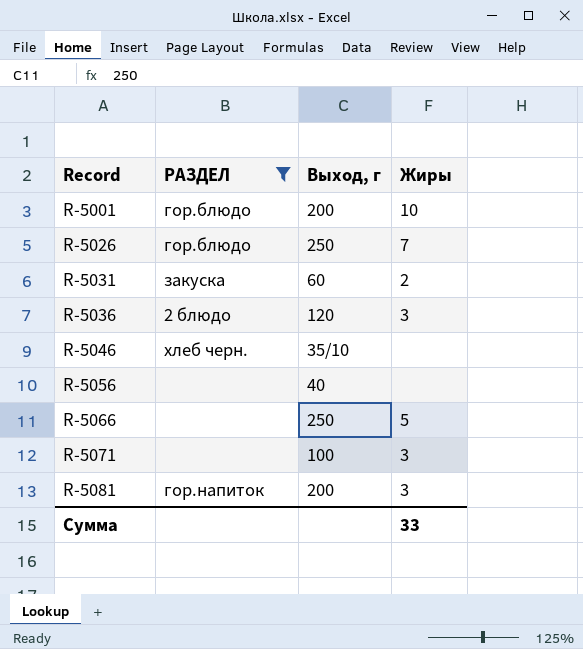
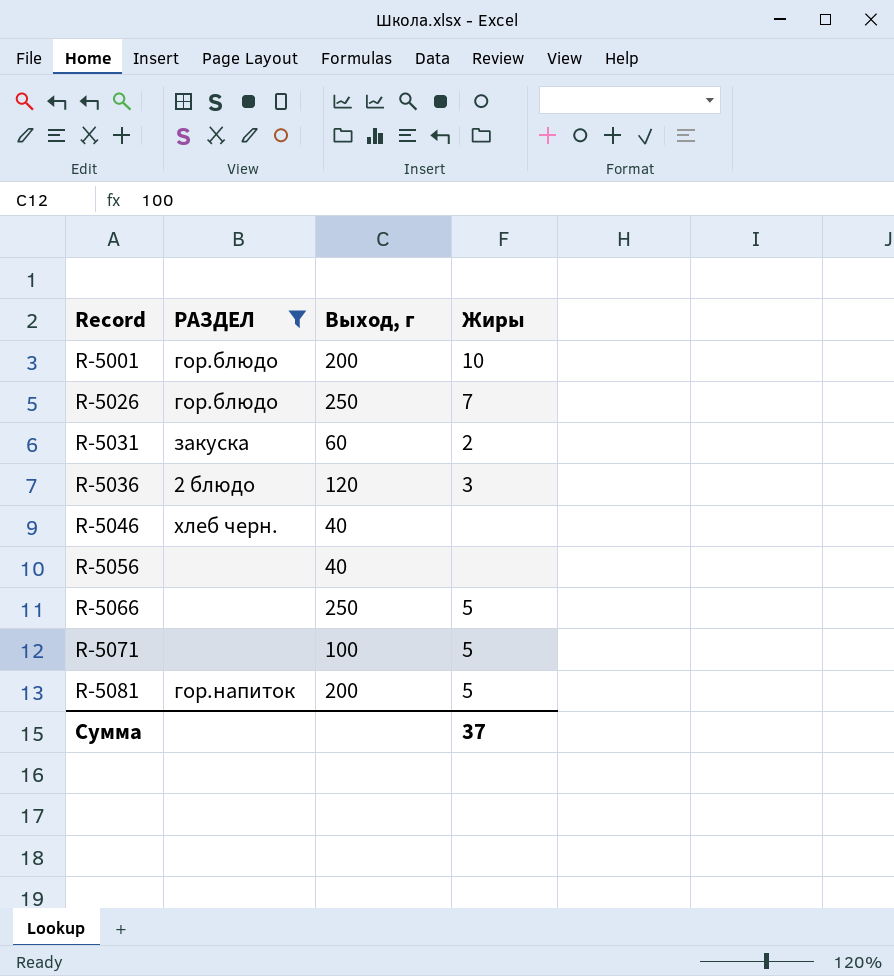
R-5046 | Выход, г: 35/10 -> 40
R-5071 | Жиры: 3 -> 5
R-5081 | Жиры: 3 -> 5
Сумма | Жиры: 33 -> 37

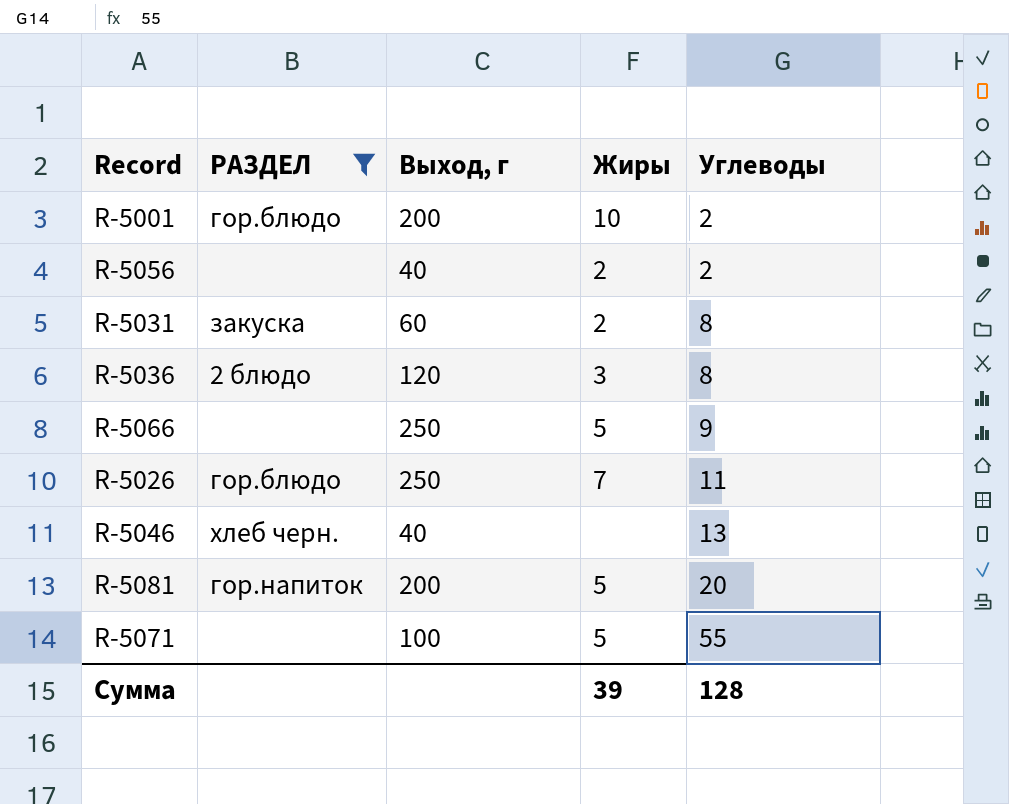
row order: Record ascending -> Углеводы ascending
column Углеводы | position: none -> 5
R-5056 | Жиры: none -> 2
Сумма | Жиры: 37 -> 39

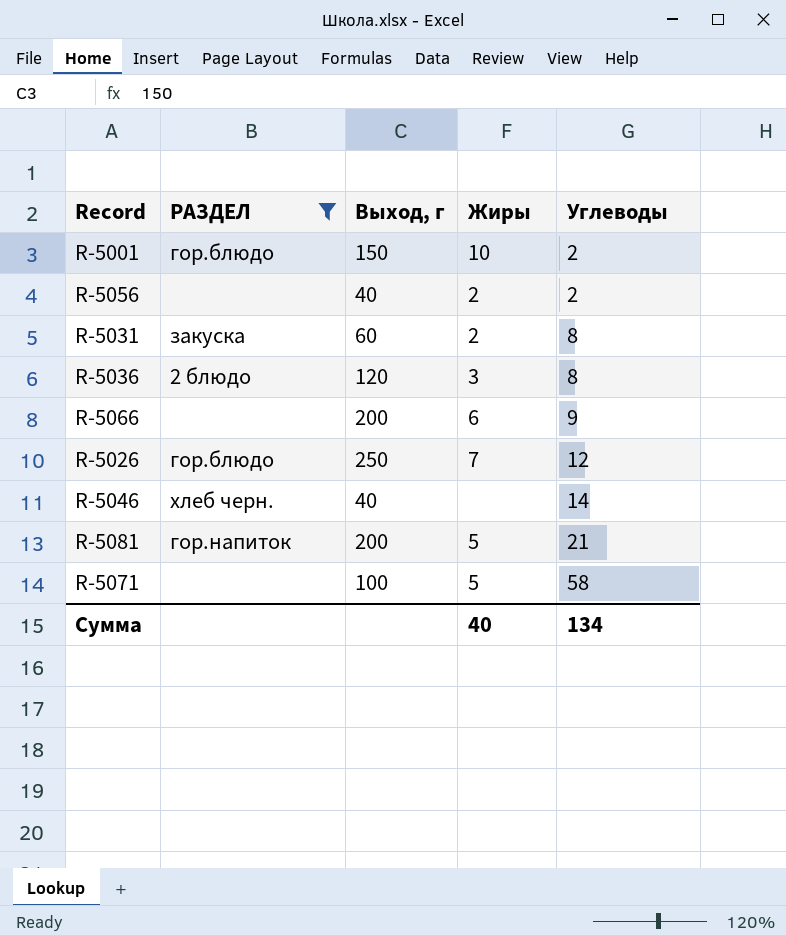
R-5001 | Выход, г: 200 -> 150
R-5066 | Выход, г: 250 -> 200
R-5066 | Жиры: 5 -> 6
R-5026 | Углеводы: 11 -> 12
R-5046 | Углеводы: 13 -> 14
R-5081 | Углеводы: 20 -> 21
R-5071 | Углеводы: 55 -> 58
Сумма | Жиры: 39 -> 40
Сумма | Углеводы: 128 -> 134

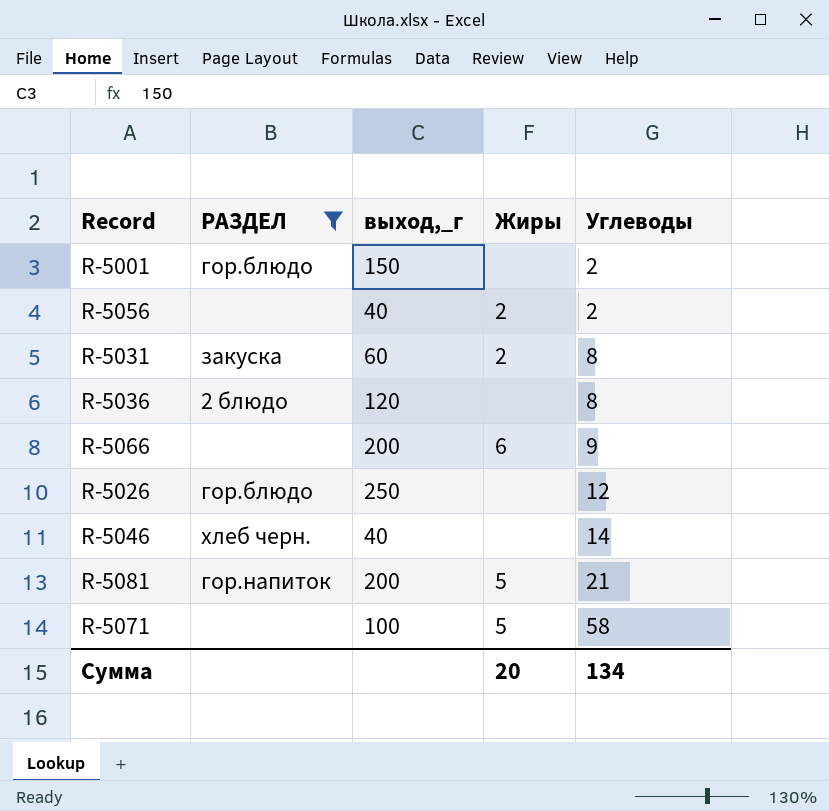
column name: Выход, г -> выход,_г
R-5001 | Жиры: 10 -> none
R-5036 | Жиры: 3 -> none
R-5026 | Жиры: 7 -> none
Сумма | Жиры: 40 -> 20

